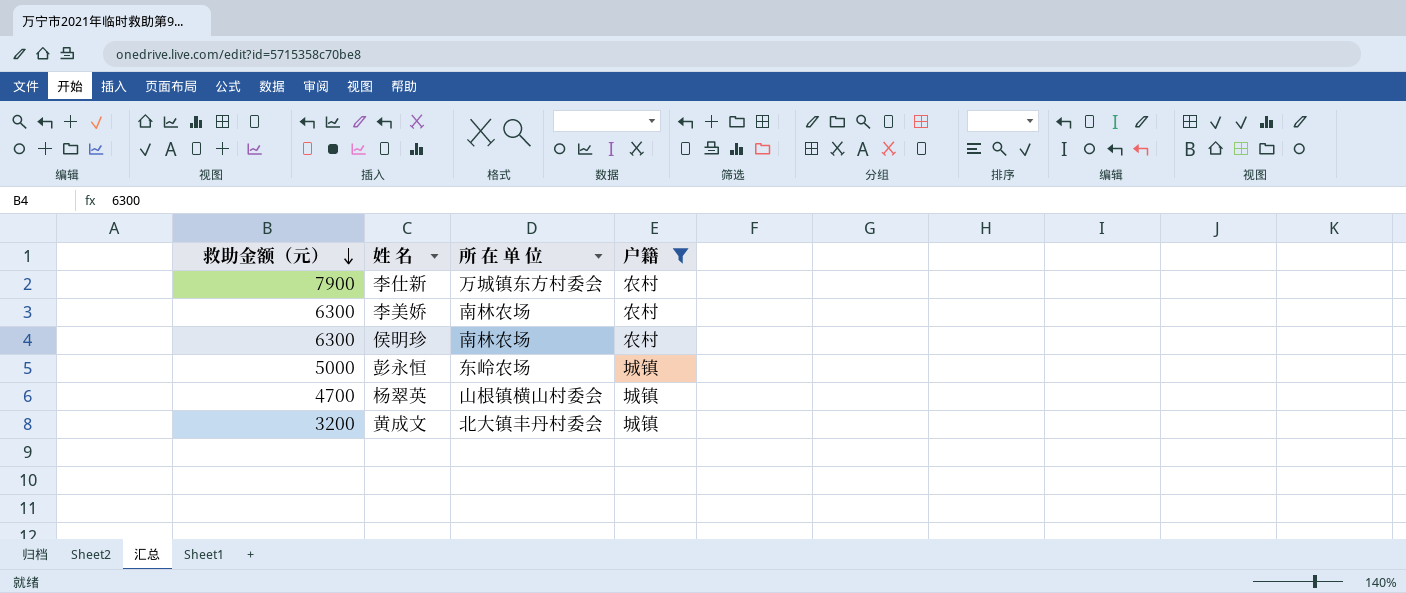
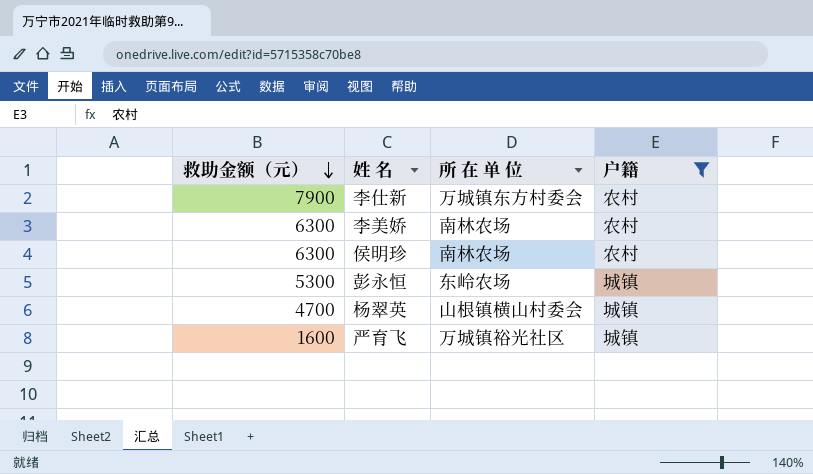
row 黄成文: 3200 | 北大镇丰丹村委会 | 城镇 -> none
彭永恒 | 救助金额（元）: 5000 -> 5300
row 严育飞: none -> 1600 | 万城镇裕光社区 | 城镇

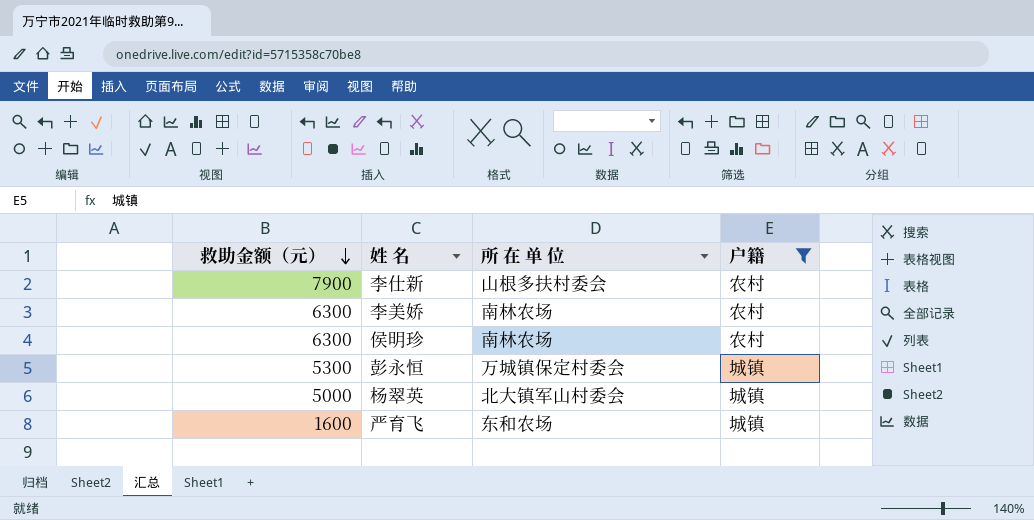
李仕新 | 所 在 单 位: 万城镇东方村委会 -> 山根多扶村委会
彭永恒 | 所 在 单 位: 东岭农场 -> 万城镇保定村委会
杨翠英 | 救助金额（元）: 4700 -> 5000
杨翠英 | 所 在 单 位: 山根镇横山村委会 -> 北大镇军山村委会
严育飞 | 所 在 单 位: 万城镇裕光社区 -> 东和农场

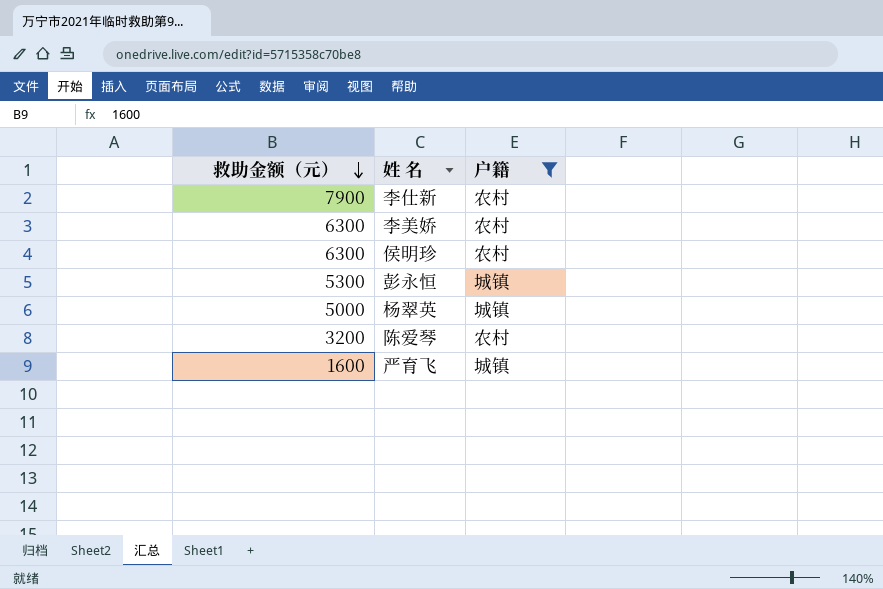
column 所 在 单 位 | position: 3 -> none
row 陈爱琴: none -> 3200 | 农村

